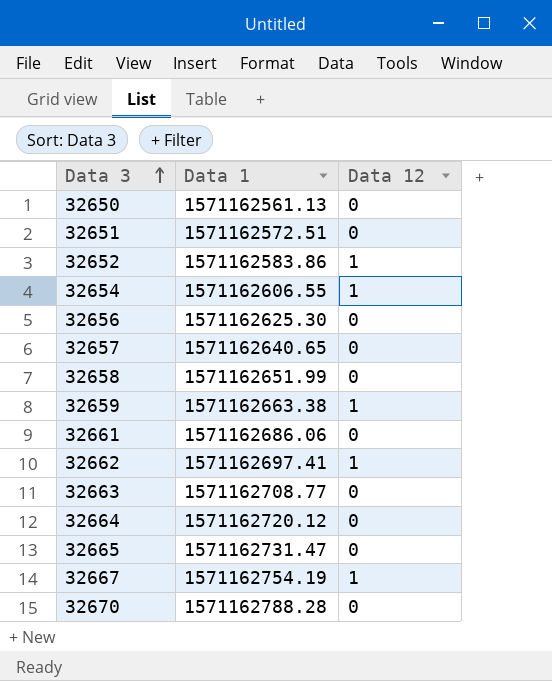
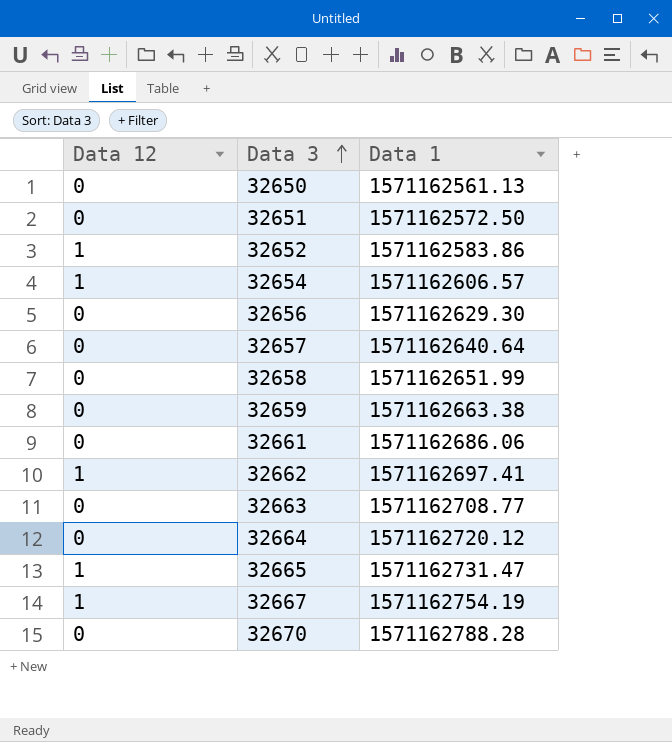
column Data 12 | position: 3 -> 1
32651 | Data 1: 1571162572.51 -> 1571162572.50
32654 | Data 1: 1571162606.55 -> 1571162606.57
32656 | Data 1: 1571162625.30 -> 1571162629.30
32657 | Data 1: 1571162640.65 -> 1571162640.64
32659 | Data 12: 1 -> 0
32665 | Data 12: 0 -> 1

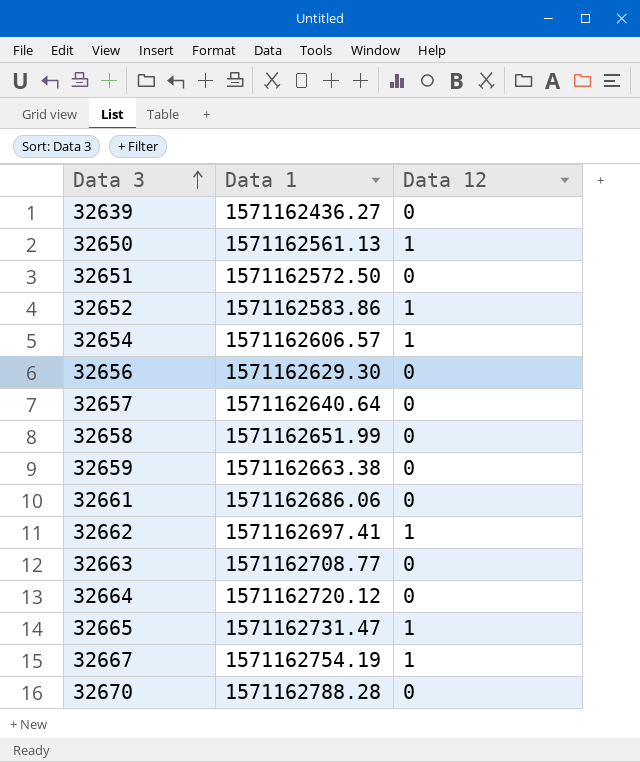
column Data 12 | position: 1 -> 3
row 32639: none -> 1571162436.27 | 0
32650 | Data 12: 0 -> 1

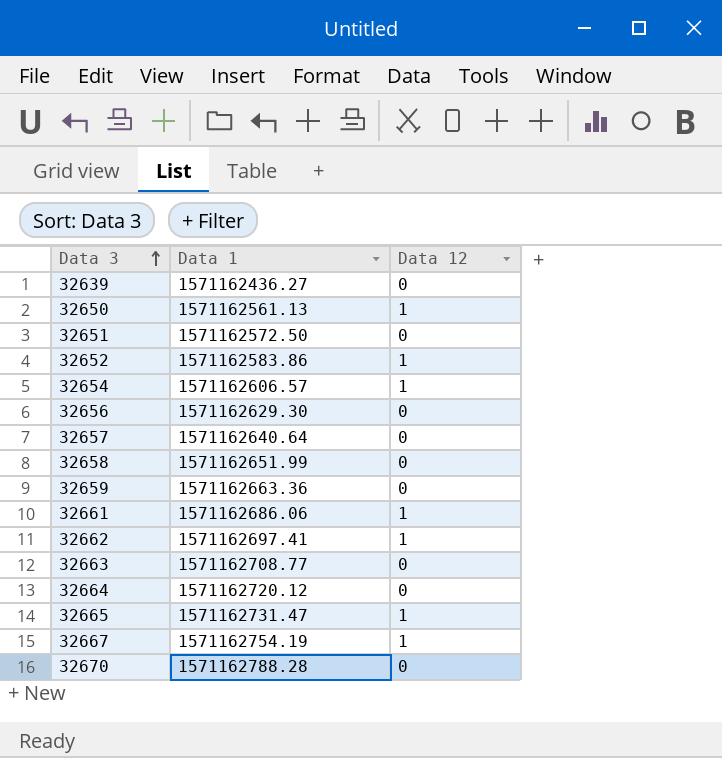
32659 | Data 1: 1571162663.38 -> 1571162663.36
32661 | Data 12: 0 -> 1

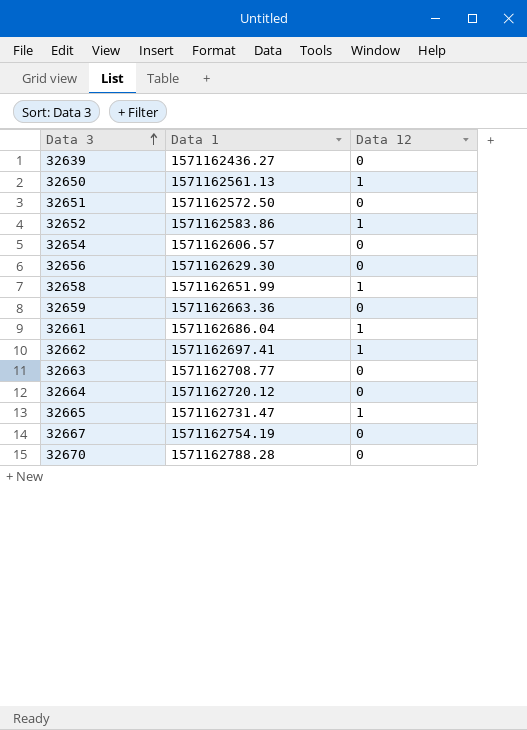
row 32657: 1571162640.64 | 0 -> none
32654 | Data 12: 1 -> 0
32658 | Data 12: 0 -> 1
32661 | Data 1: 1571162686.06 -> 1571162686.04
32667 | Data 12: 1 -> 0

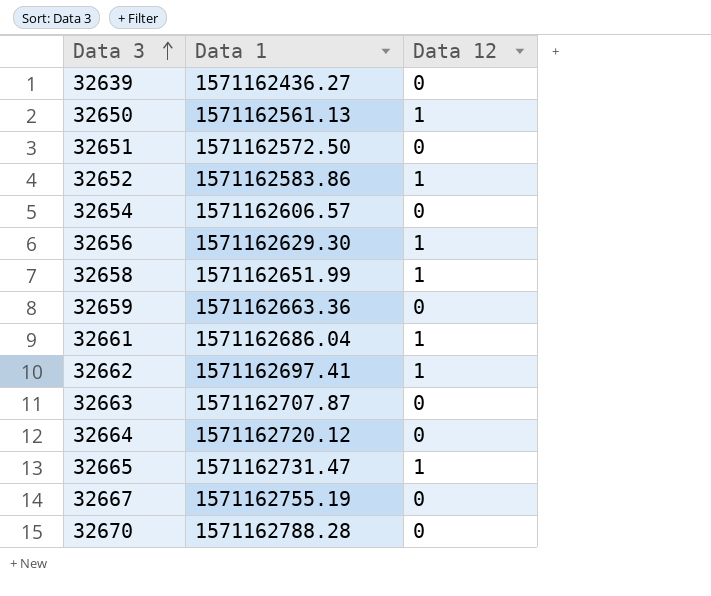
32656 | Data 12: 0 -> 1
32663 | Data 1: 1571162708.77 -> 1571162707.87
32667 | Data 1: 1571162754.19 -> 1571162755.19

